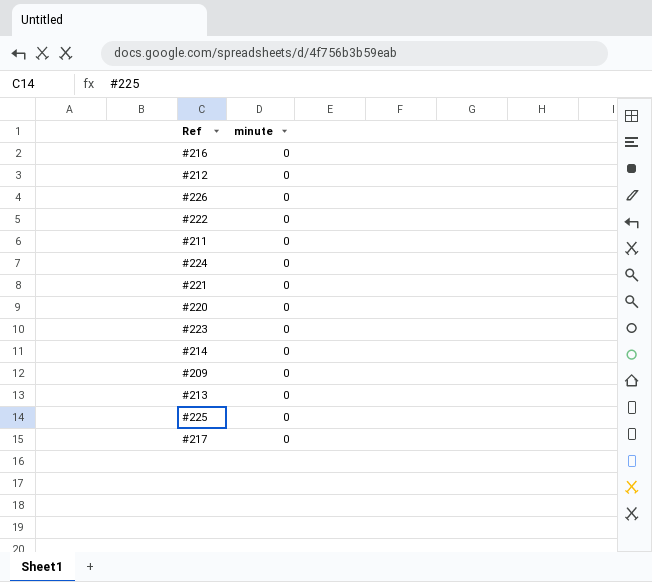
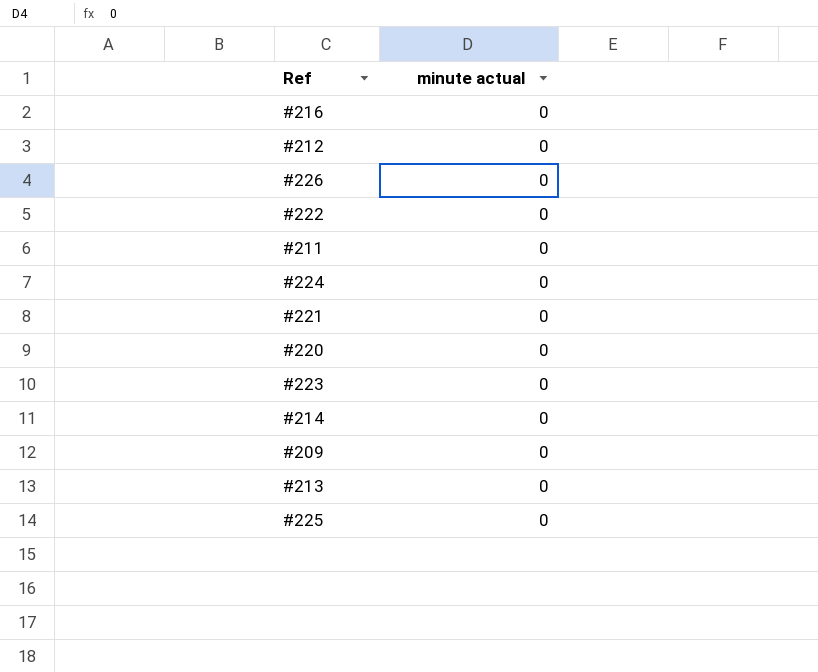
column name: minute -> minute actual
row #217: 0 -> none

